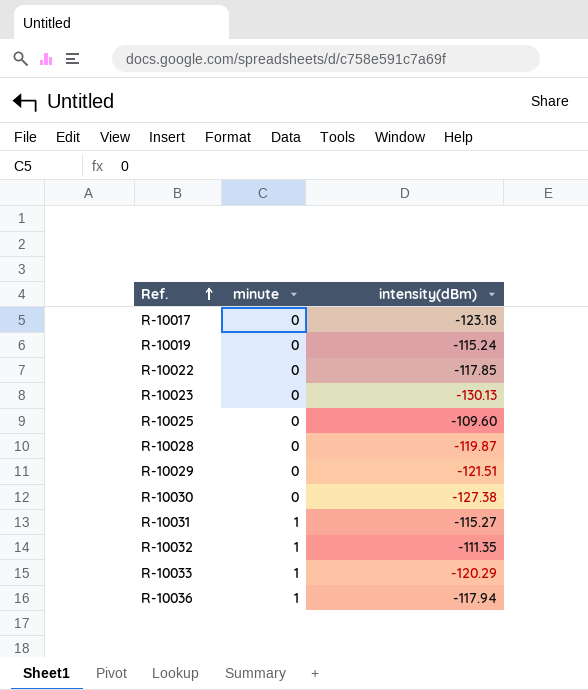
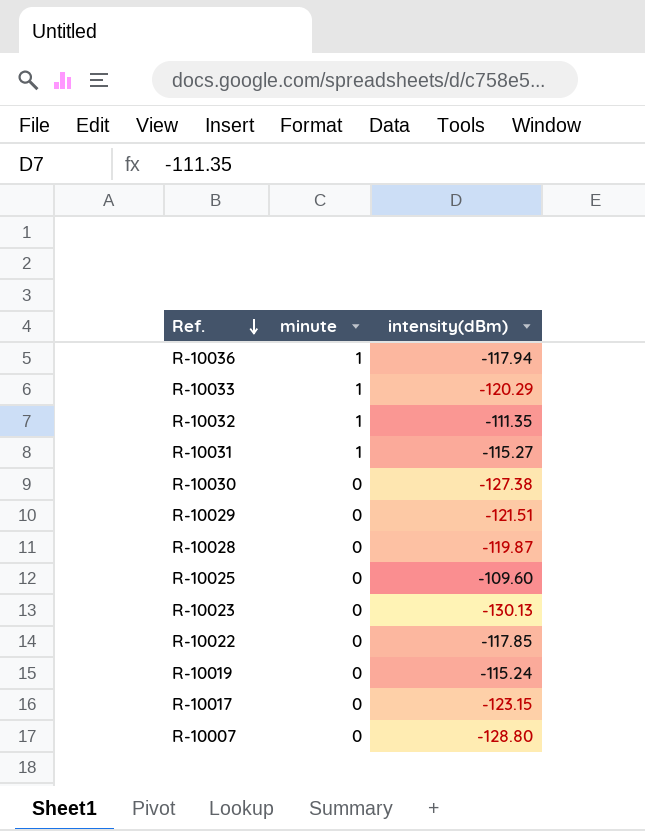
row order: Ref. ascending -> Ref. descending
R-10017 | intensity(dBm): -123.18 -> -123.15
row R-10007: none -> 0 | -128.80

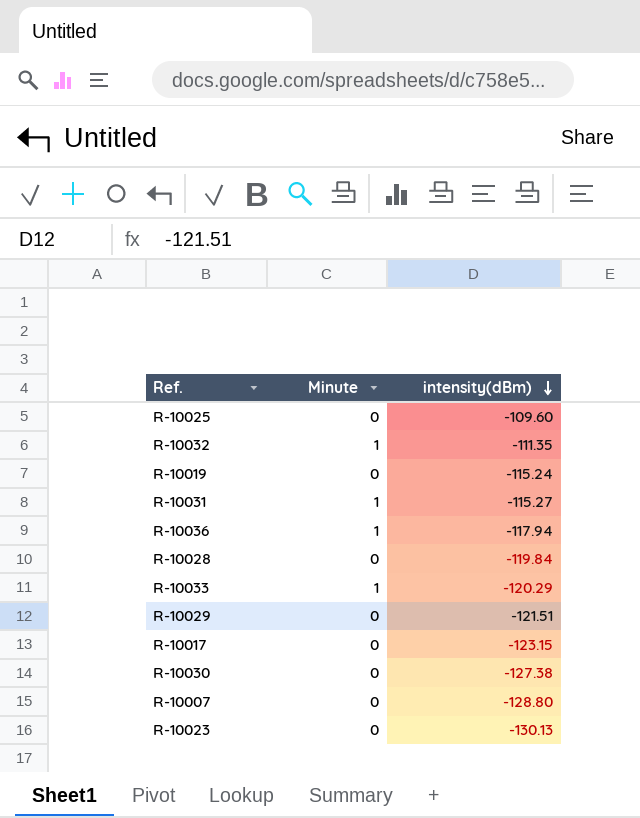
row order: Ref. descending -> intensity(dBm) descending
column name: minute -> Minute
row R-10022: 0 | -117.85 -> none
R-10028 | intensity(dBm): -119.87 -> -119.84

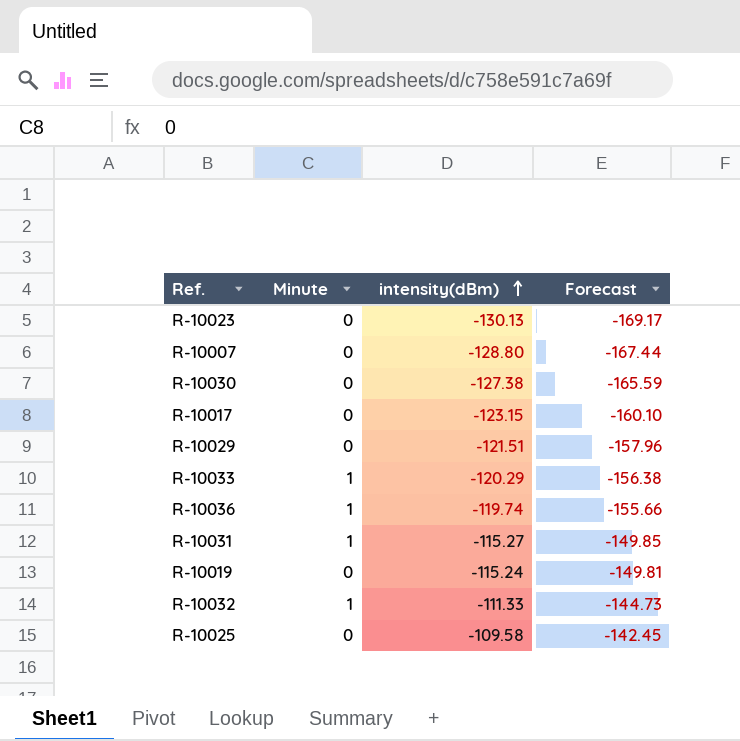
row order: intensity(dBm) descending -> intensity(dBm) ascending
column Forecast | formula: none -> [intensity(dBm)] * 1.3
row R-10028: 0 | -119.84 -> none
R-10036 | intensity(dBm): -117.94 -> -119.74
R-10032 | intensity(dBm): -111.35 -> -111.33
R-10025 | intensity(dBm): -109.60 -> -109.58

